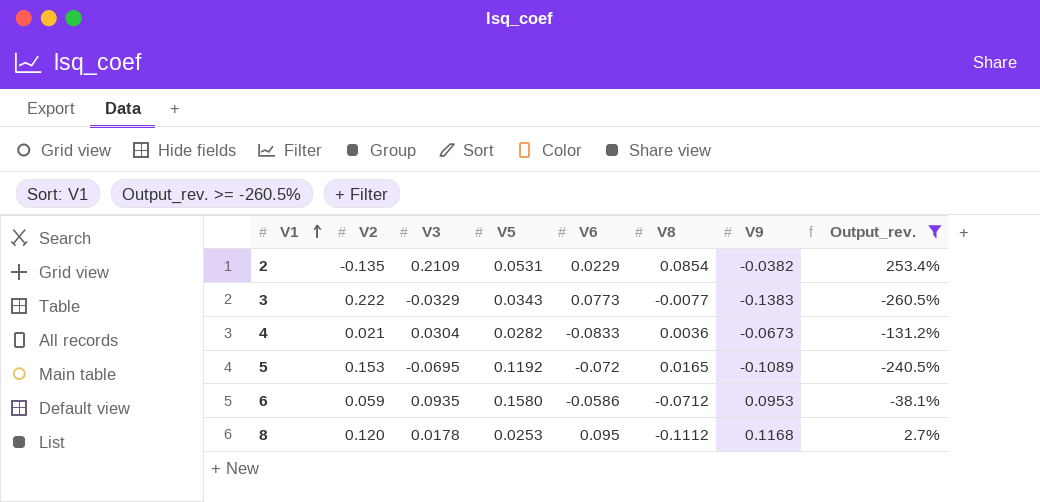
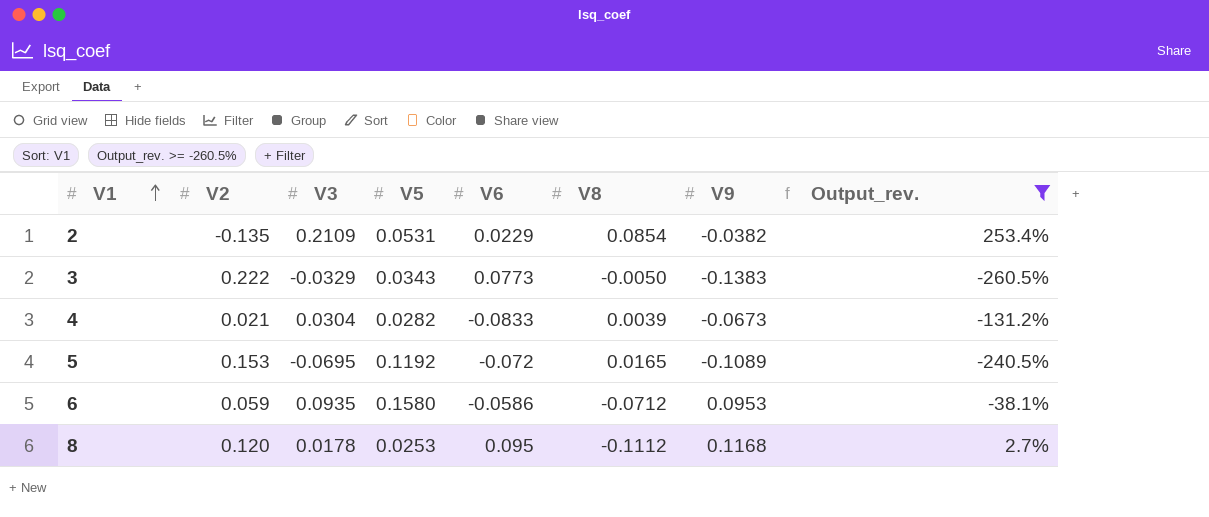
3 | V8: -0.0077 -> -0.0050
4 | V8: 0.0036 -> 0.0039

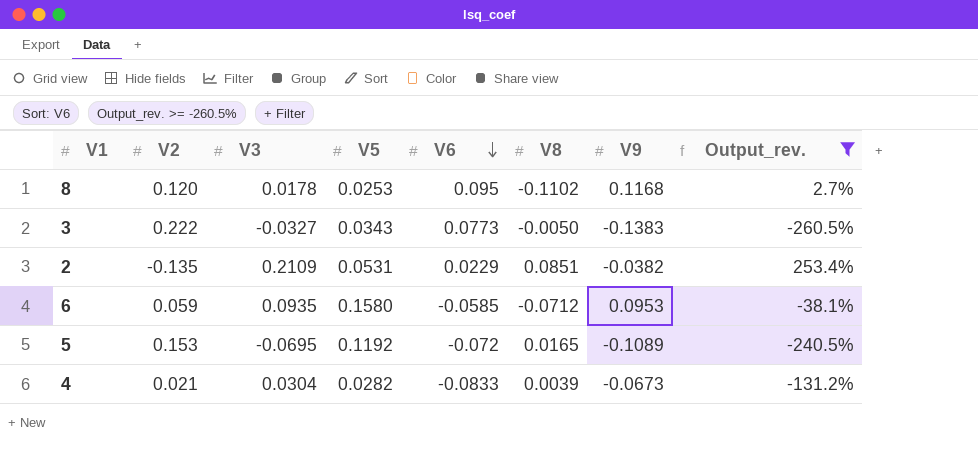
row order: V1 ascending -> V6 descending
8 | V8: -0.1112 -> -0.1102
3 | V3: -0.0329 -> -0.0327
2 | V8: 0.0854 -> 0.0851
6 | V6: -0.0586 -> -0.0585

